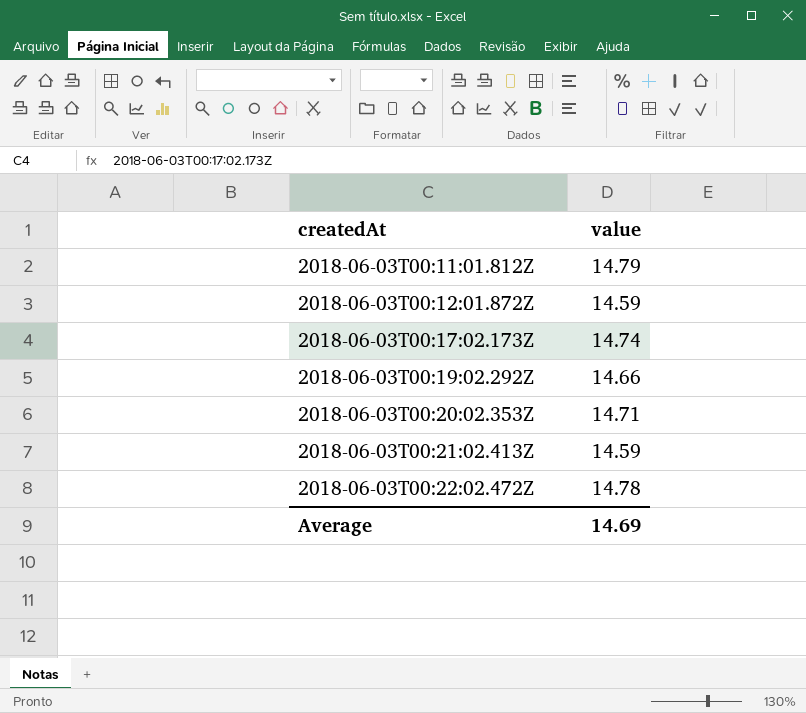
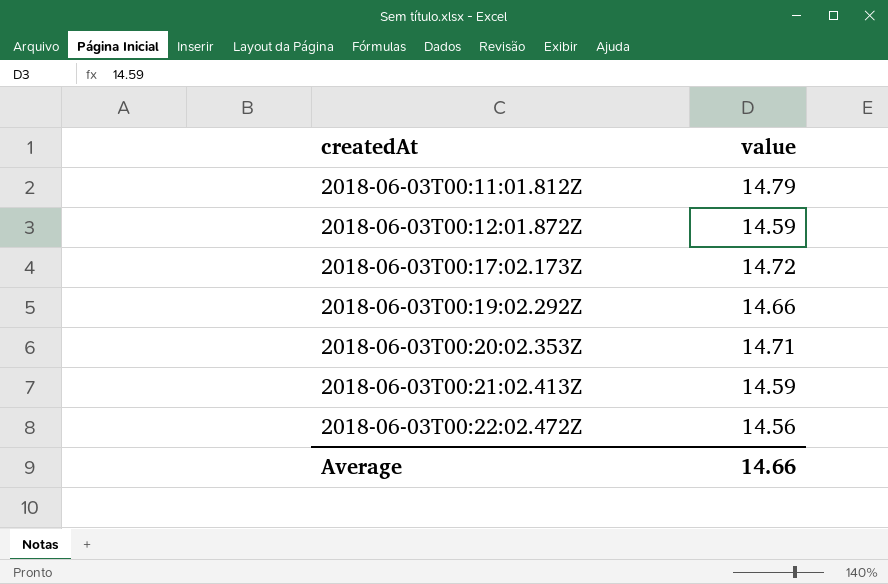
2018-06-03T00:17:02.173Z | value: 14.74 -> 14.72
2018-06-03T00:22:02.472Z | value: 14.78 -> 14.56
Average | value: 14.69 -> 14.66

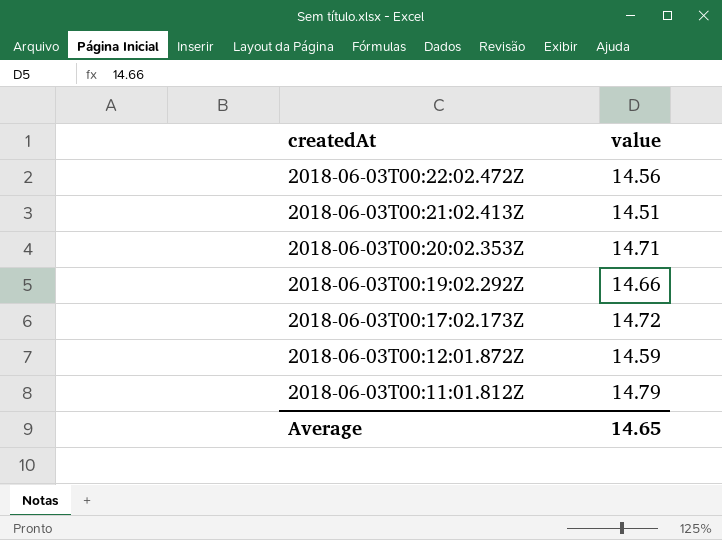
row order: createdAt ascending -> createdAt descending
2018-06-03T00:21:02.413Z | value: 14.59 -> 14.51
Average | value: 14.66 -> 14.65

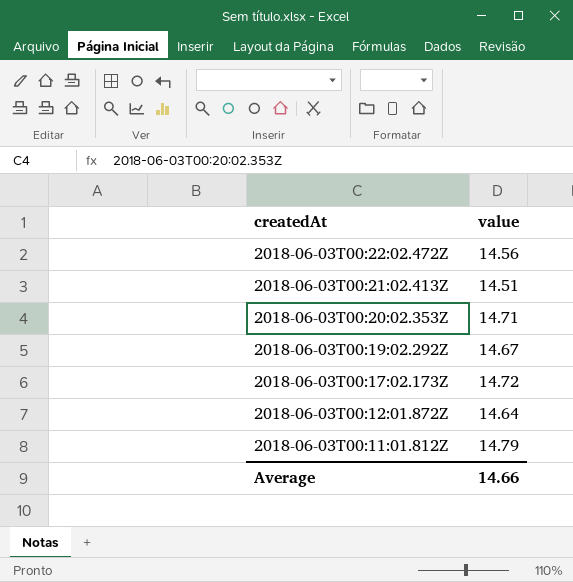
2018-06-03T00:19:02.292Z | value: 14.66 -> 14.67
2018-06-03T00:12:01.872Z | value: 14.59 -> 14.64
Average | value: 14.65 -> 14.66

